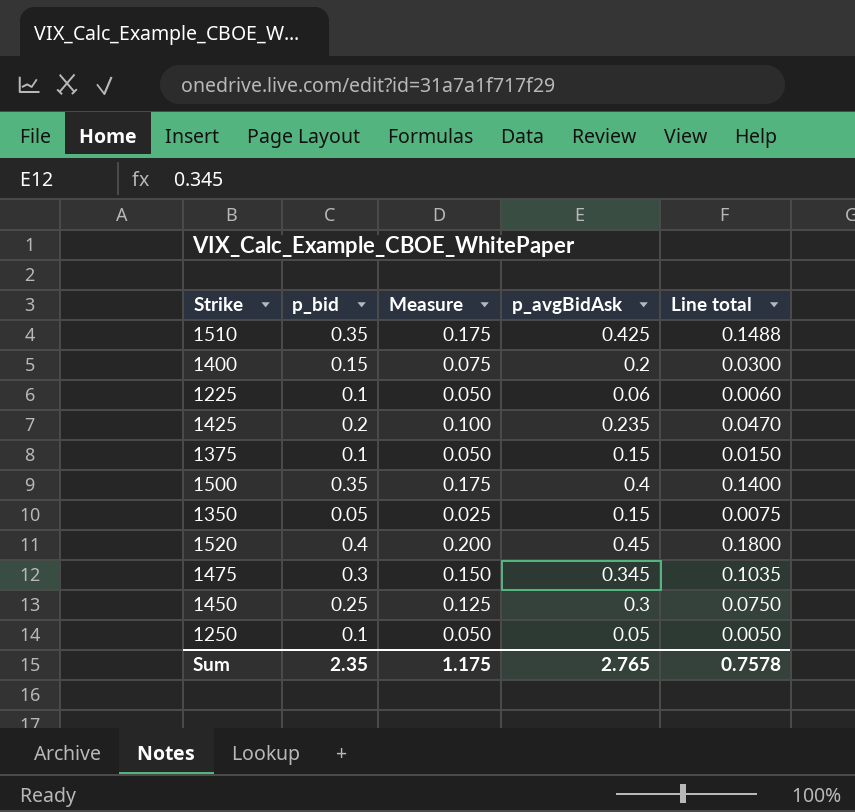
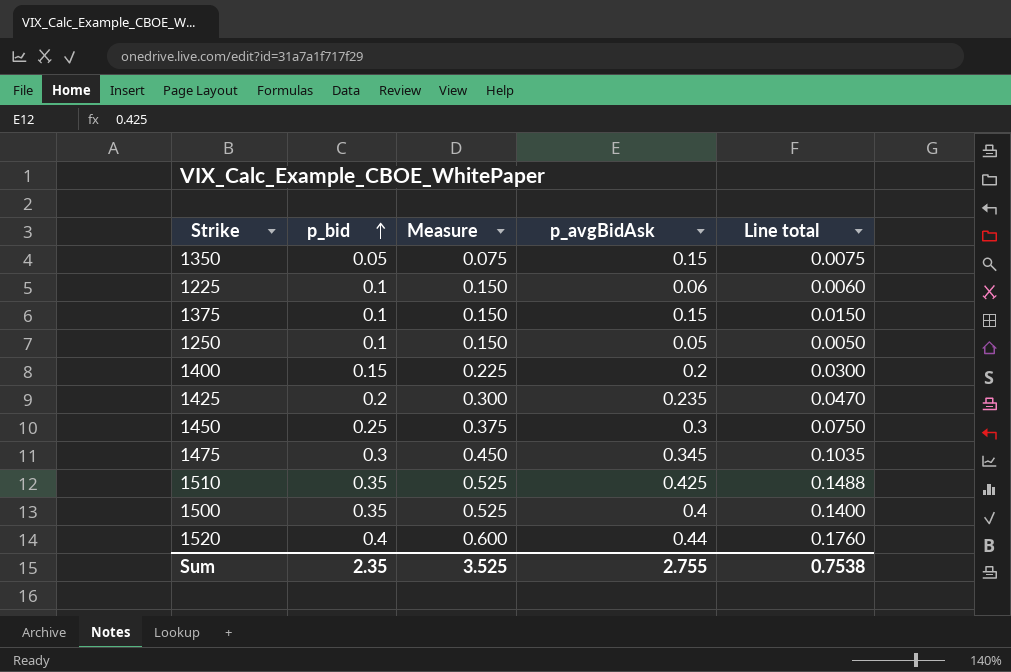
row order: none -> p_bid ascending
column Measure | formula: [p_bid] * 0.5 -> [p_bid] * 1.5
1520 | p_avgBidAsk: 0.45 -> 0.44
1520 | Line total: 0.1800 -> 0.1760
Sum | Measure: 1.175 -> 3.525
Sum | p_avgBidAsk: 2.765 -> 2.755
Sum | Line total: 0.7578 -> 0.7538

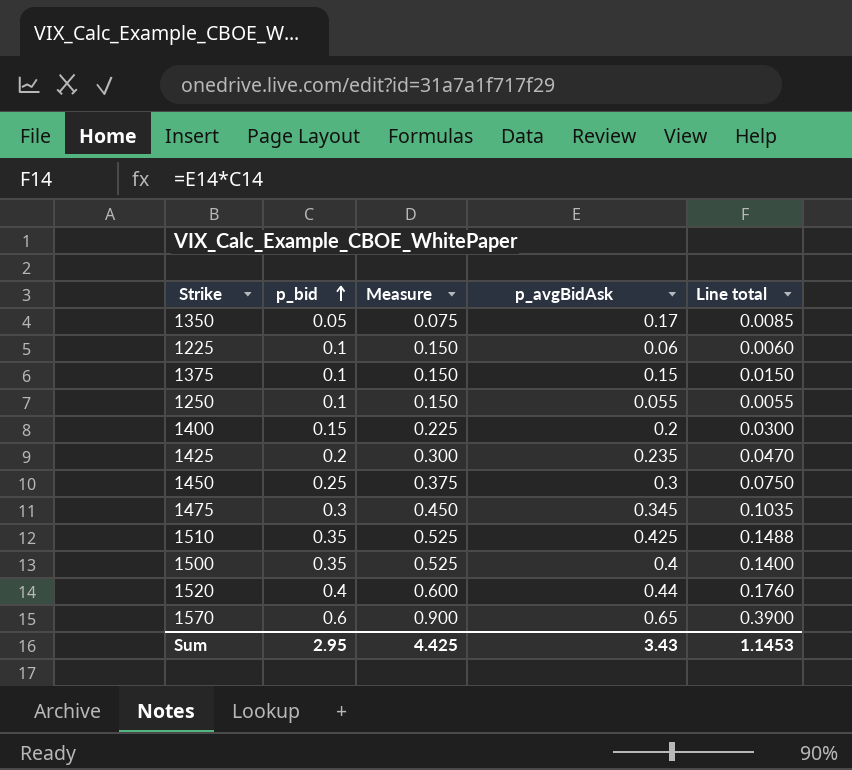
1350 | p_avgBidAsk: 0.15 -> 0.17
1350 | Line total: 0.0075 -> 0.0085
1250 | p_avgBidAsk: 0.05 -> 0.055
1250 | Line total: 0.0050 -> 0.0055
row 1570: none -> 0.6 | 0.900 | 0.65 | 0.3900
Sum | p_bid: 2.35 -> 2.95
Sum | Measure: 3.525 -> 4.425
Sum | p_avgBidAsk: 2.755 -> 3.43
Sum | Line total: 0.7538 -> 1.1453

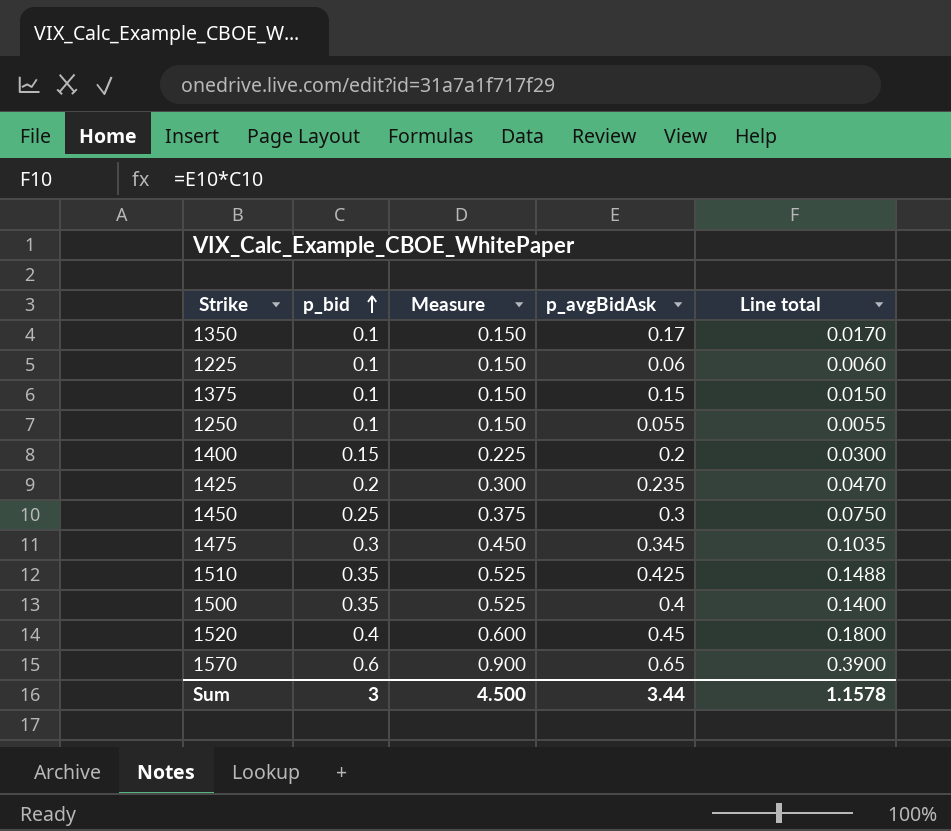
1350 | p_bid: 0.05 -> 0.1
1350 | Measure: 0.075 -> 0.150
1350 | Line total: 0.0085 -> 0.0170
1520 | p_avgBidAsk: 0.44 -> 0.45
1520 | Line total: 0.1760 -> 0.1800
Sum | p_bid: 2.95 -> 3
Sum | Measure: 4.425 -> 4.500
Sum | p_avgBidAsk: 3.43 -> 3.44
Sum | Line total: 1.1453 -> 1.1578

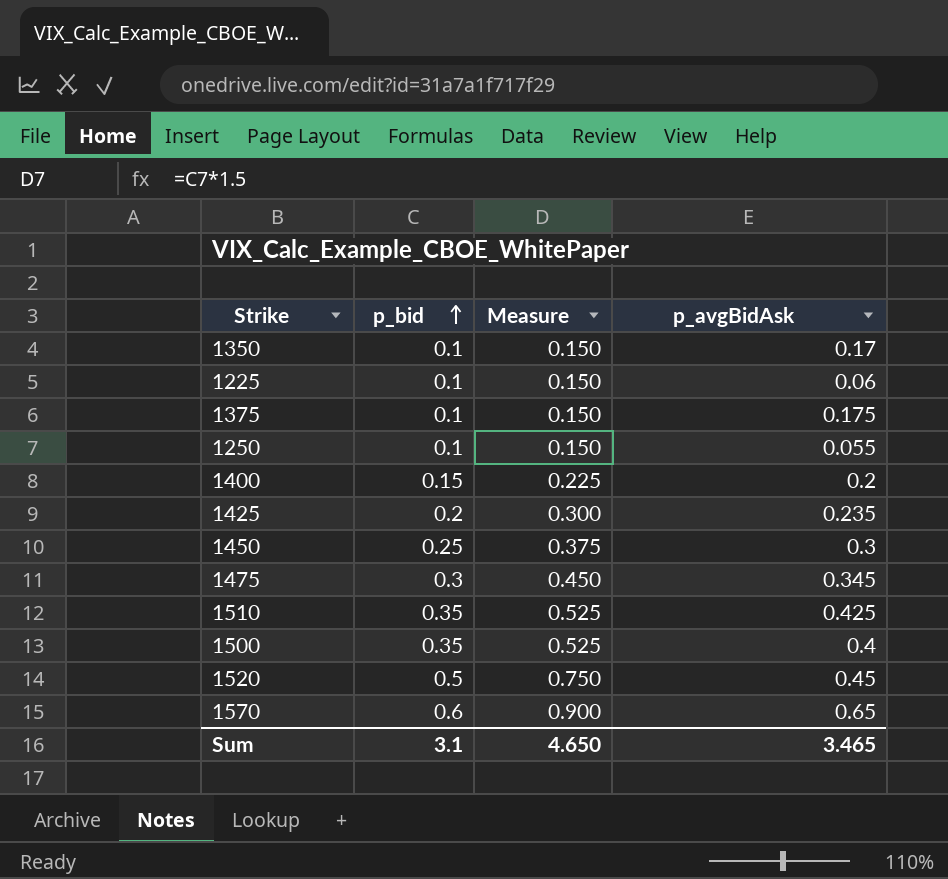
column Line total | formula: [p_bid] * [p_avgBidAsk] -> none
1375 | p_avgBidAsk: 0.15 -> 0.175
1520 | p_bid: 0.4 -> 0.5
1520 | Measure: 0.600 -> 0.750
Sum | p_bid: 3 -> 3.1
Sum | Measure: 4.500 -> 4.650
Sum | p_avgBidAsk: 3.44 -> 3.465

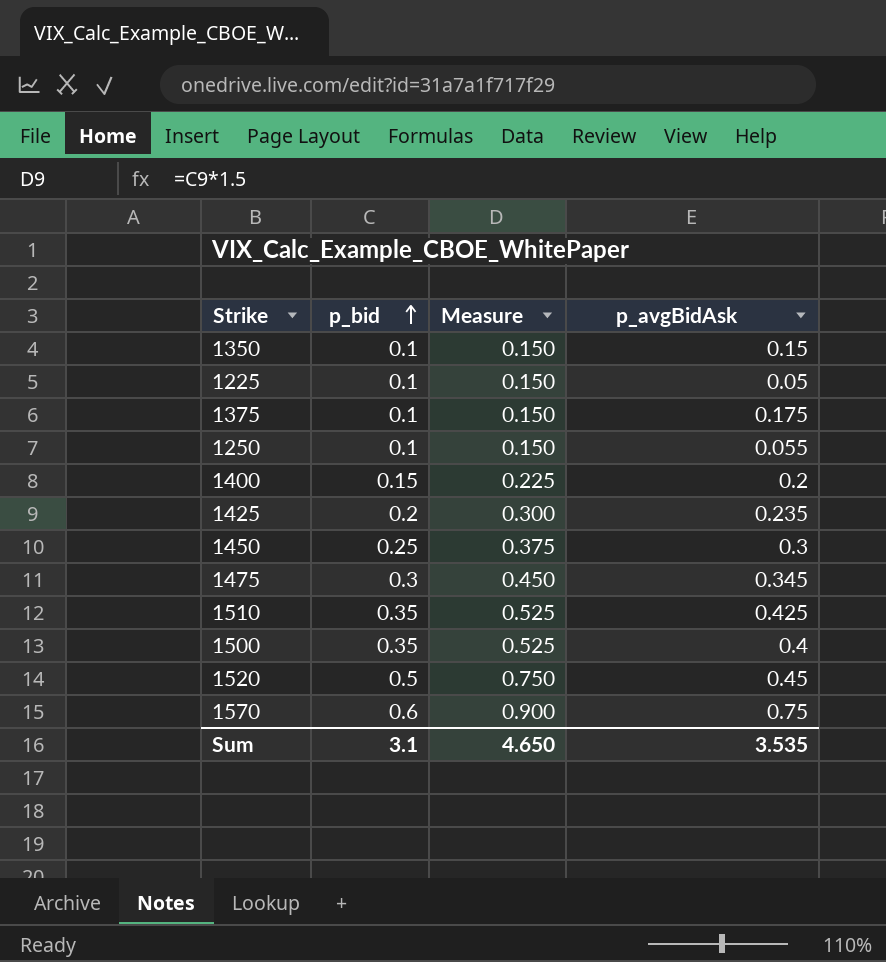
1350 | p_avgBidAsk: 0.17 -> 0.15
1225 | p_avgBidAsk: 0.06 -> 0.05
1570 | p_avgBidAsk: 0.65 -> 0.75
Sum | p_avgBidAsk: 3.465 -> 3.535

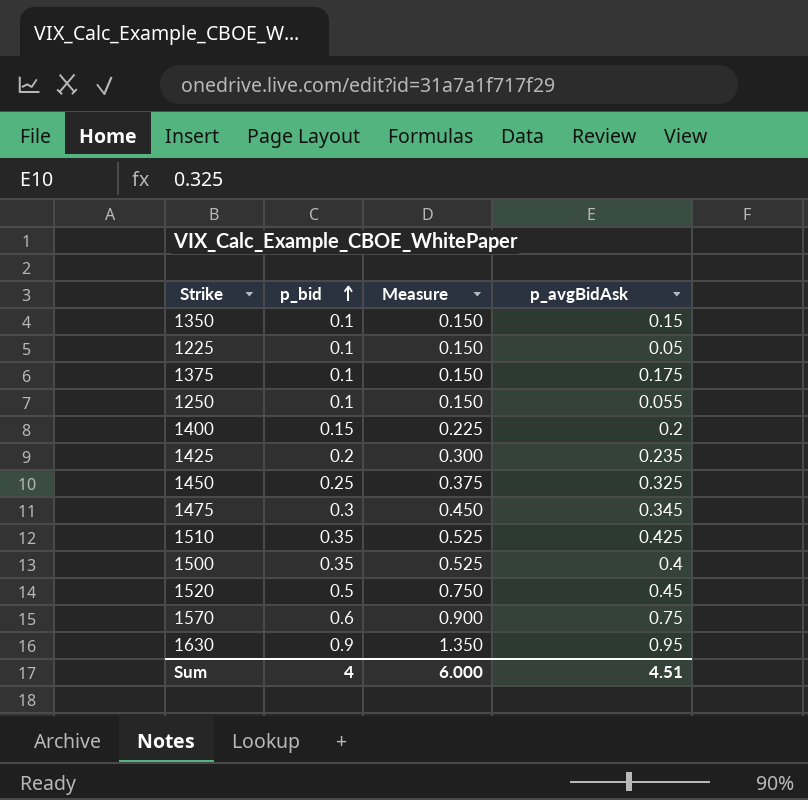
1450 | p_avgBidAsk: 0.3 -> 0.325
row 1630: none -> 0.9 | 1.350 | 0.95
Sum | p_bid: 3.1 -> 4
Sum | Measure: 4.650 -> 6.000
Sum | p_avgBidAsk: 3.535 -> 4.51

